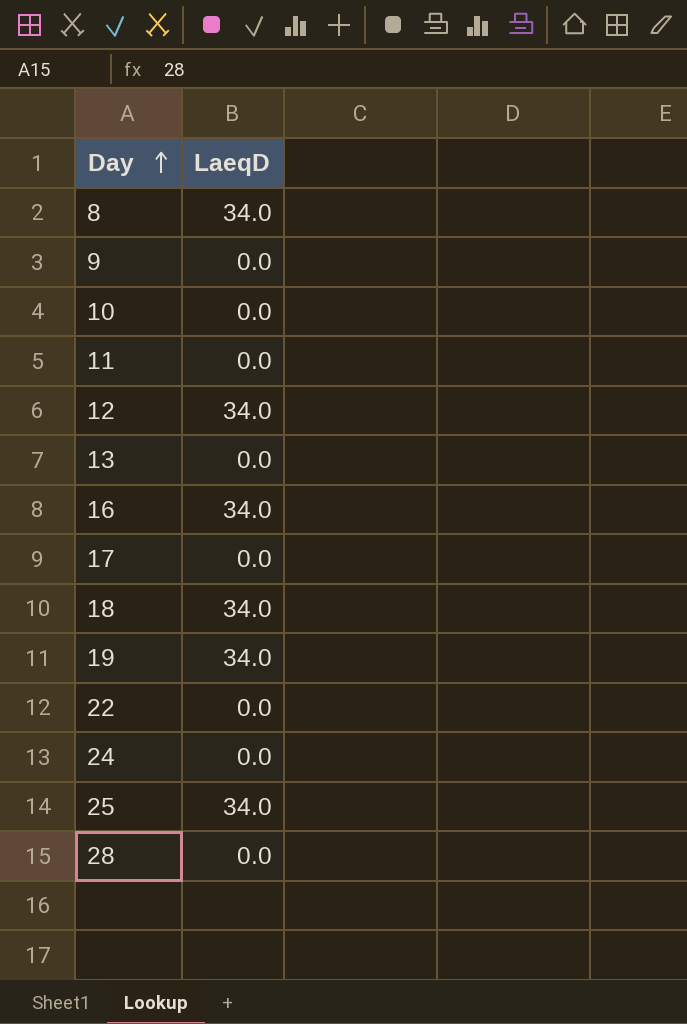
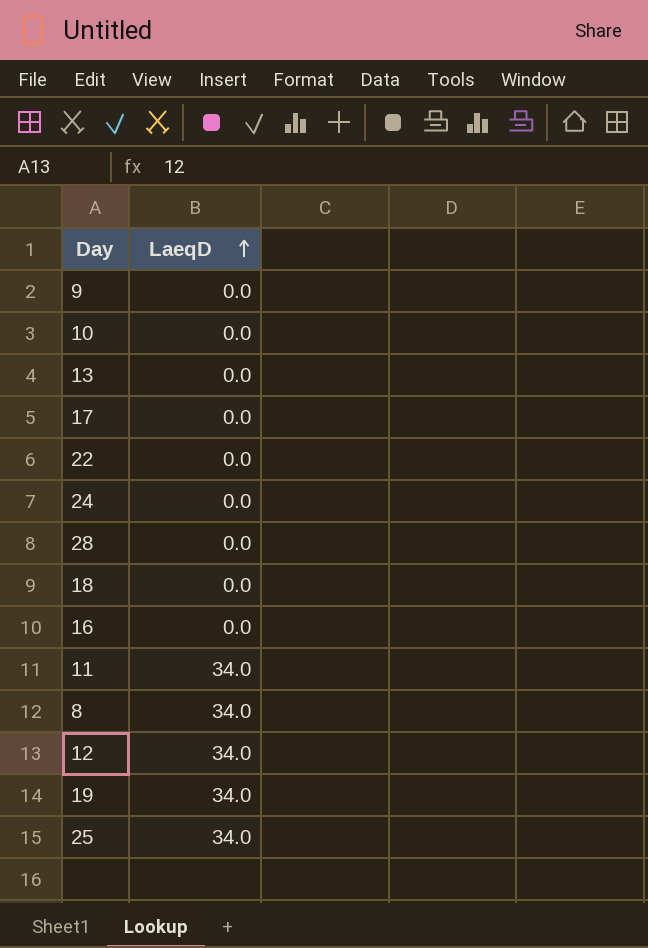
row order: Day ascending -> LaeqD ascending
18 | LaeqD: 34.0 -> 0.0
16 | LaeqD: 34.0 -> 0.0
11 | LaeqD: 0.0 -> 34.0

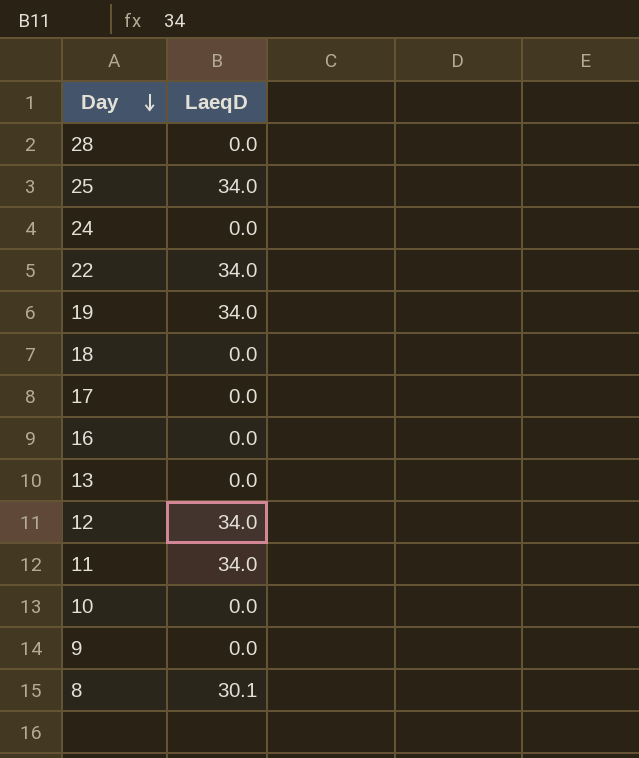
row order: LaeqD ascending -> Day descending
22 | LaeqD: 0.0 -> 34.0
8 | LaeqD: 34.0 -> 30.1

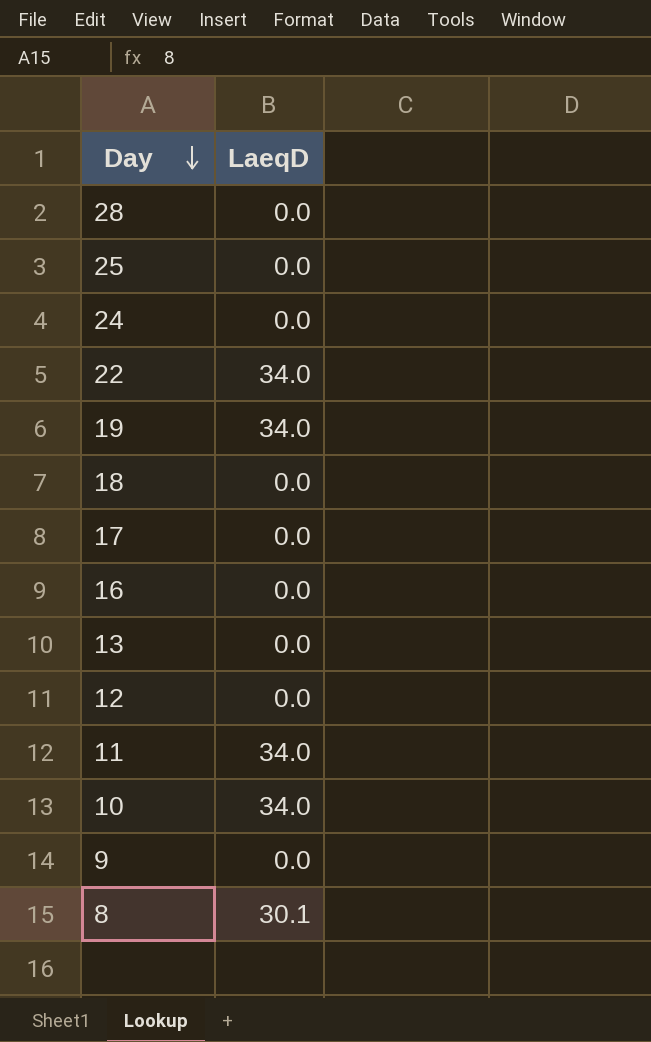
25 | LaeqD: 34.0 -> 0.0
12 | LaeqD: 34.0 -> 0.0
10 | LaeqD: 0.0 -> 34.0

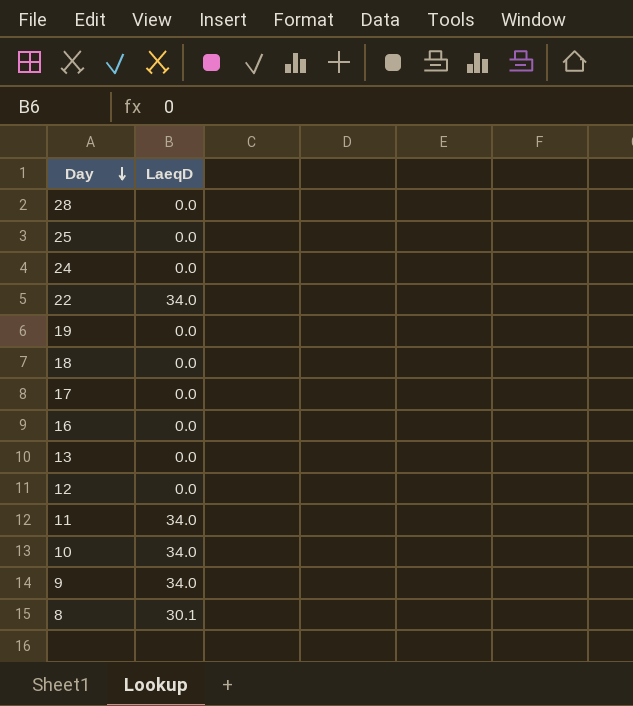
19 | LaeqD: 34.0 -> 0.0
9 | LaeqD: 0.0 -> 34.0

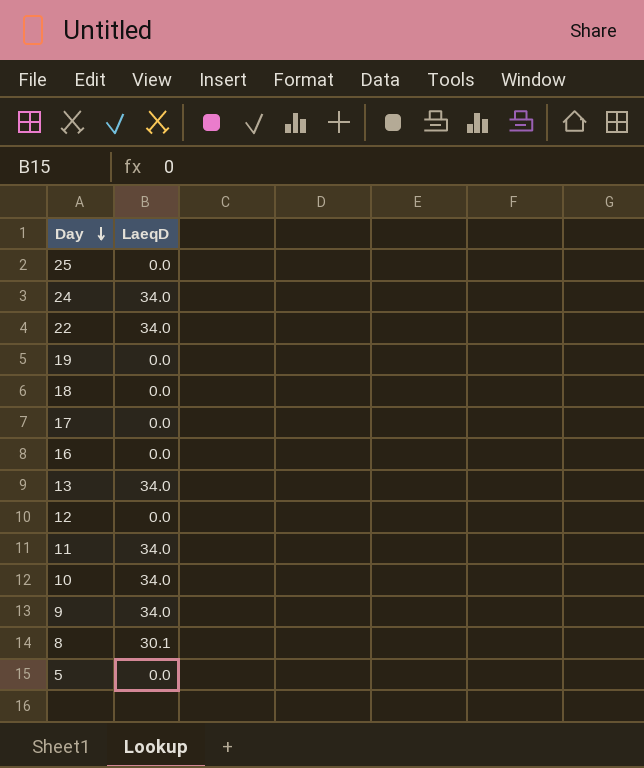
row 28: 0.0 -> none
24 | LaeqD: 0.0 -> 34.0
13 | LaeqD: 0.0 -> 34.0
row 5: none -> 0.0

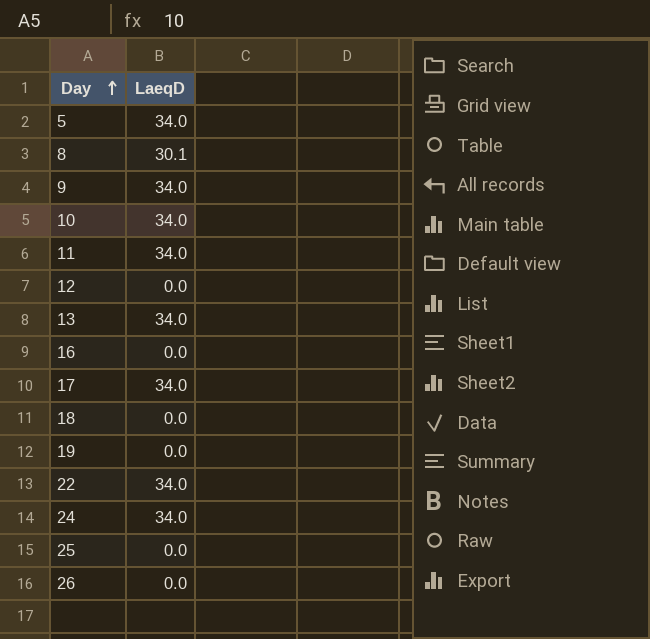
row order: Day descending -> Day ascending
5 | LaeqD: 0.0 -> 34.0
17 | LaeqD: 0.0 -> 34.0
row 26: none -> 0.0

